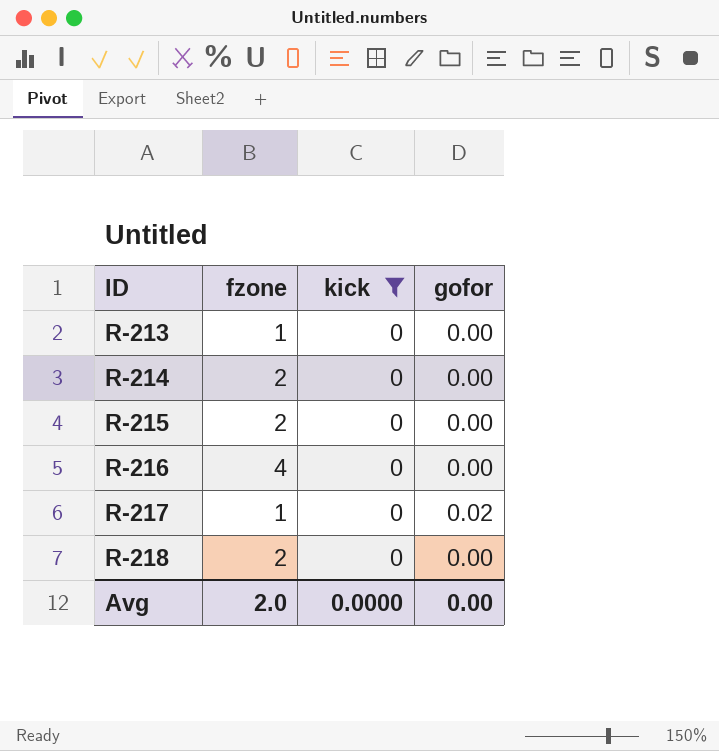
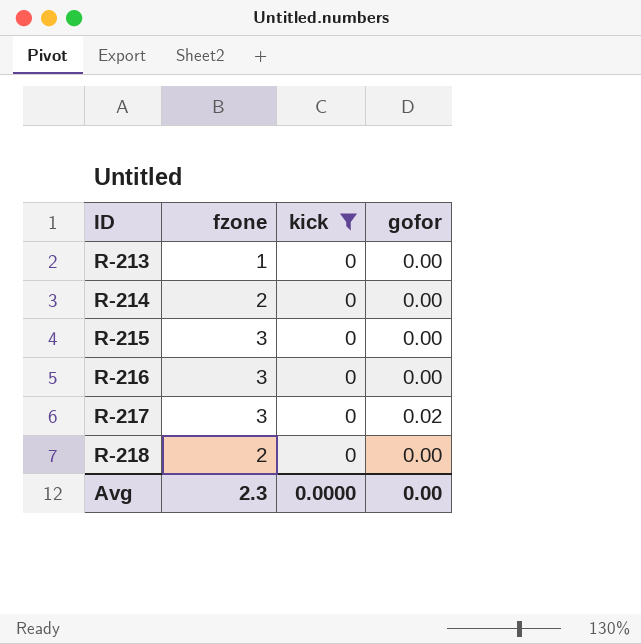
R-215 | fzone: 2 -> 3
R-216 | fzone: 4 -> 3
R-217 | fzone: 1 -> 3
Avg | fzone: 2.0 -> 2.3

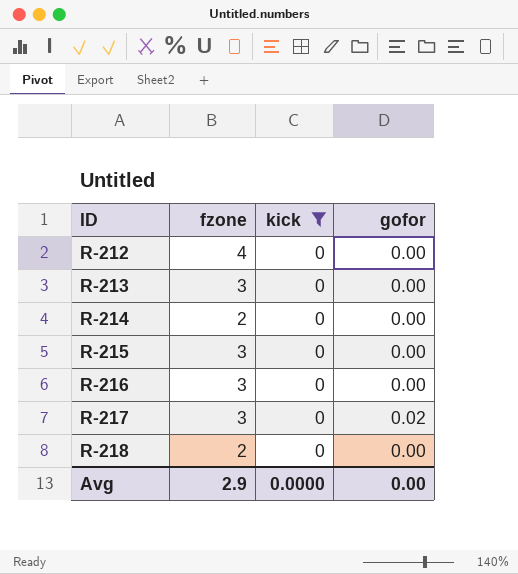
row R-212: none -> 4 | 0 | 0.00
R-213 | fzone: 1 -> 3
Avg | fzone: 2.3 -> 2.9

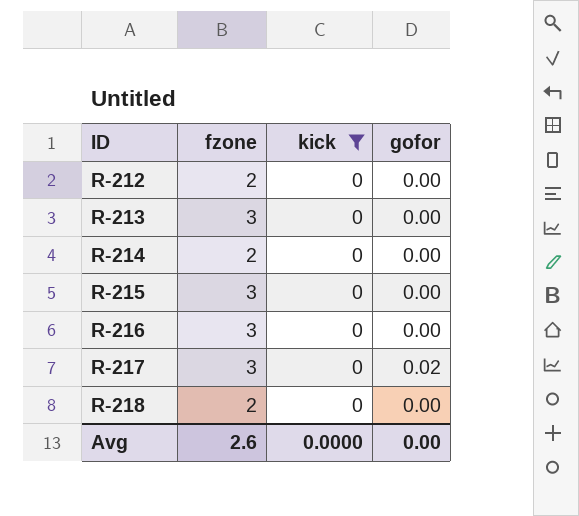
R-212 | fzone: 4 -> 2
Avg | fzone: 2.9 -> 2.6

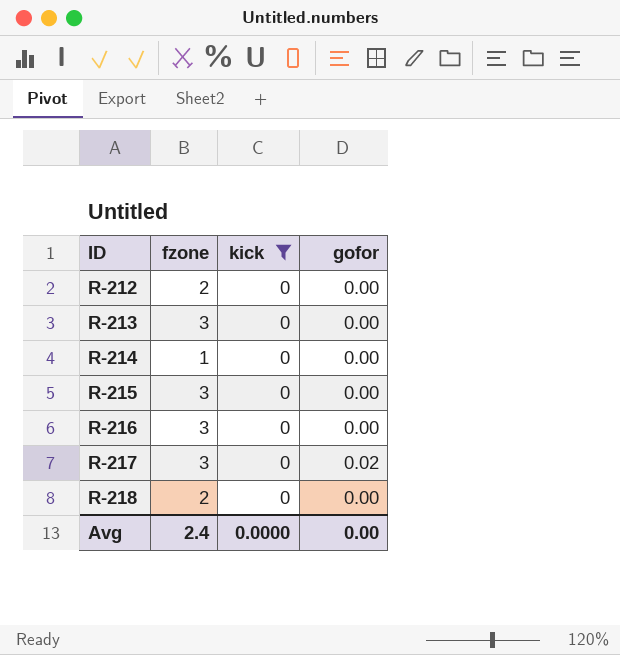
R-214 | fzone: 2 -> 1
Avg | fzone: 2.6 -> 2.4

